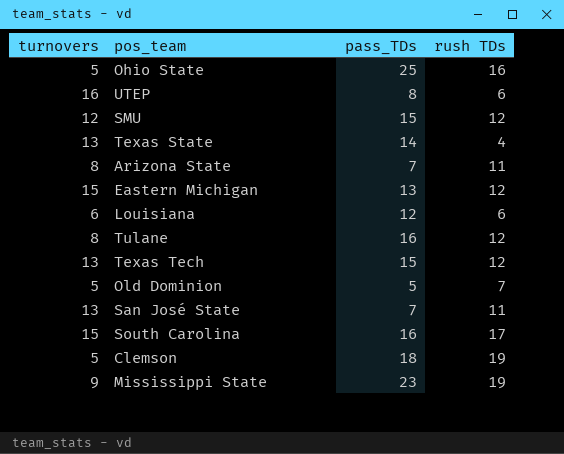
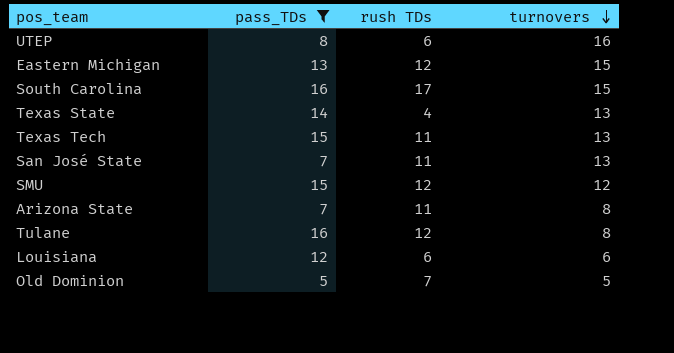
filter: none -> pass_TDs <= 16
row order: none -> turnovers descending
column turnovers | position: 1 -> 4
Texas Tech | rush TDs: 12 -> 11

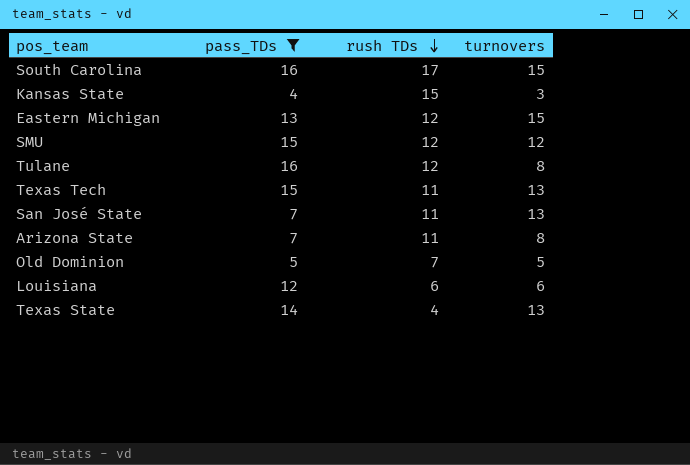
row order: turnovers descending -> rush TDs descending
row UTEP: 8 | 6 | 16 -> none
row Kansas State: none -> 4 | 15 | 3

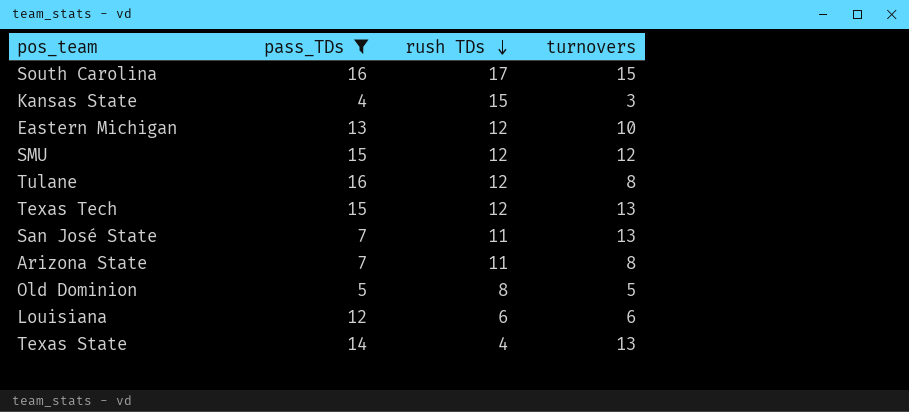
Eastern Michigan | turnovers: 15 -> 10
Texas Tech | rush TDs: 11 -> 12
Old Dominion | rush TDs: 7 -> 8

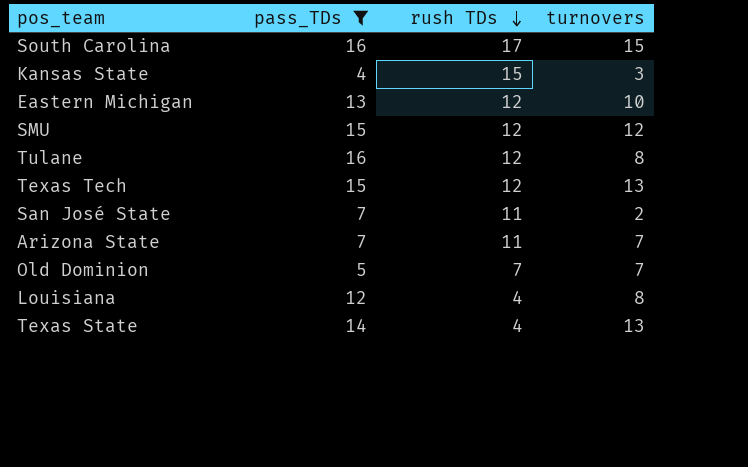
San José State | turnovers: 13 -> 2
Arizona State | turnovers: 8 -> 7
Old Dominion | rush TDs: 8 -> 7
Old Dominion | turnovers: 5 -> 7
Louisiana | rush TDs: 6 -> 4
Louisiana | turnovers: 6 -> 8

